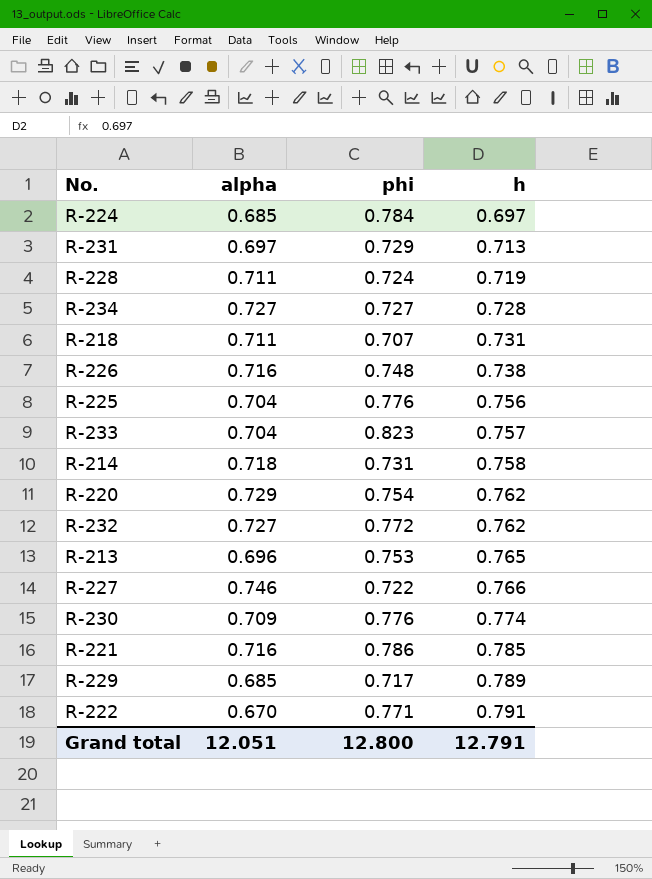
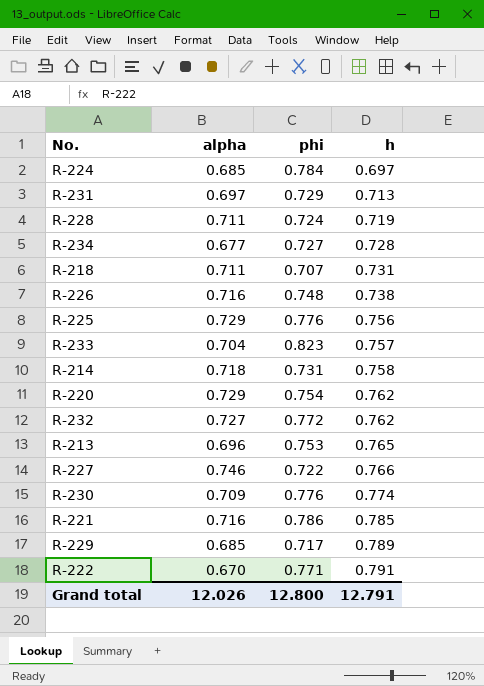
R-234 | alpha: 0.727 -> 0.677
R-225 | alpha: 0.704 -> 0.729
Grand total | alpha: 12.051 -> 12.026

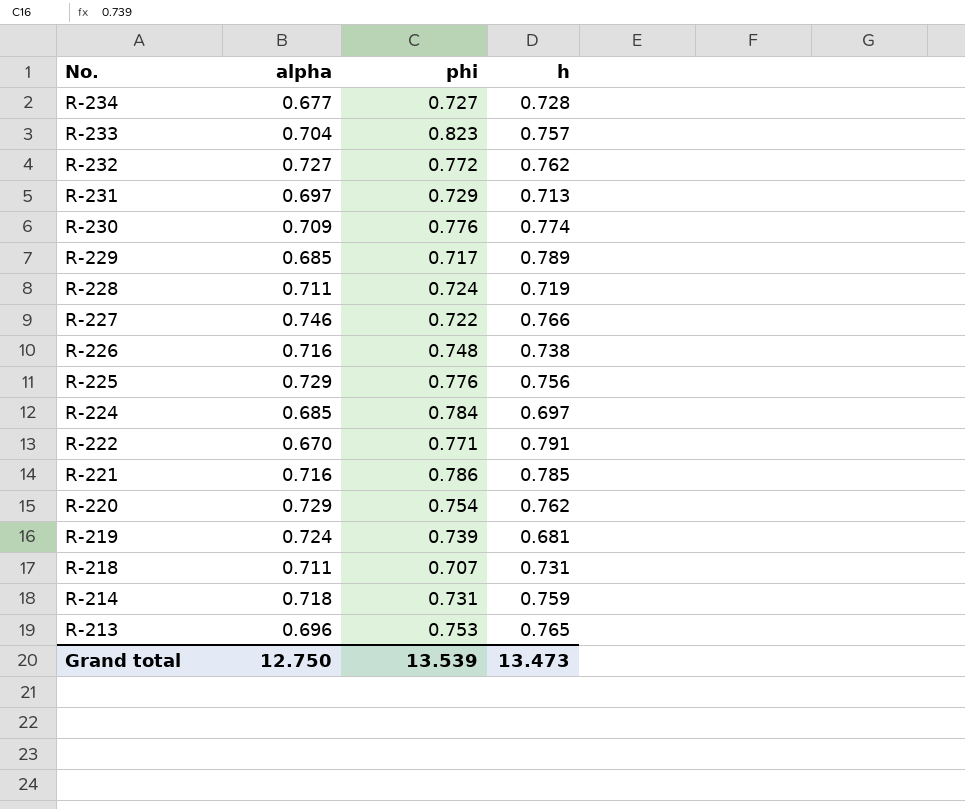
row order: h ascending -> No. descending
row R-219: none -> 0.724 | 0.739 | 0.681
R-214 | h: 0.758 -> 0.759
Grand total | alpha: 12.026 -> 12.750
Grand total | phi: 12.800 -> 13.539
Grand total | h: 12.791 -> 13.473

